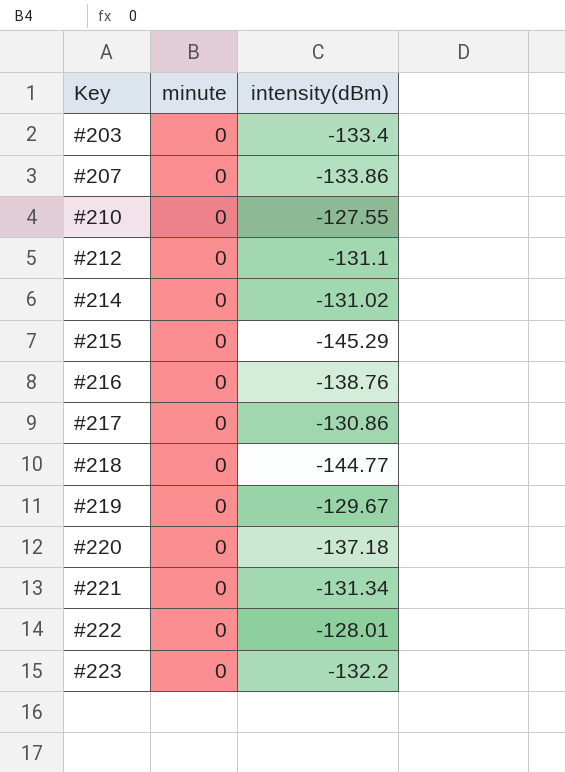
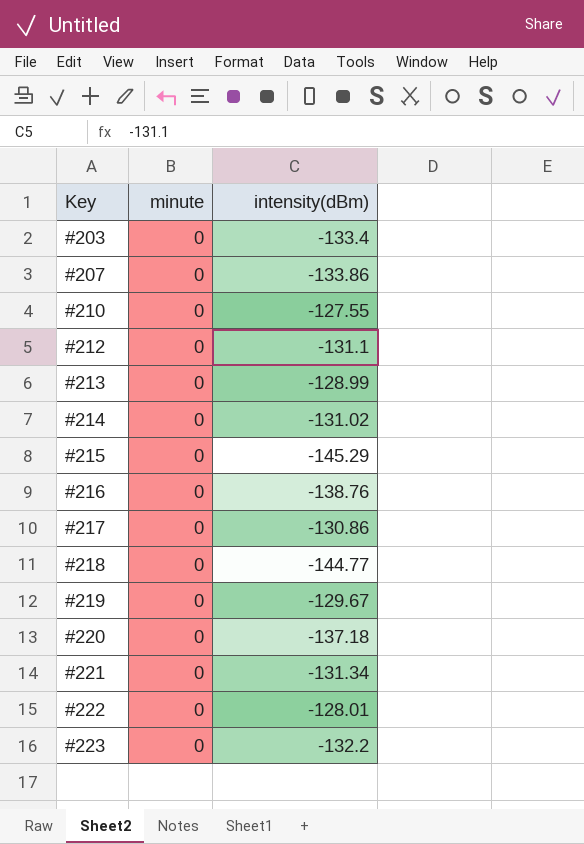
row #213: none -> 0 | -128.99

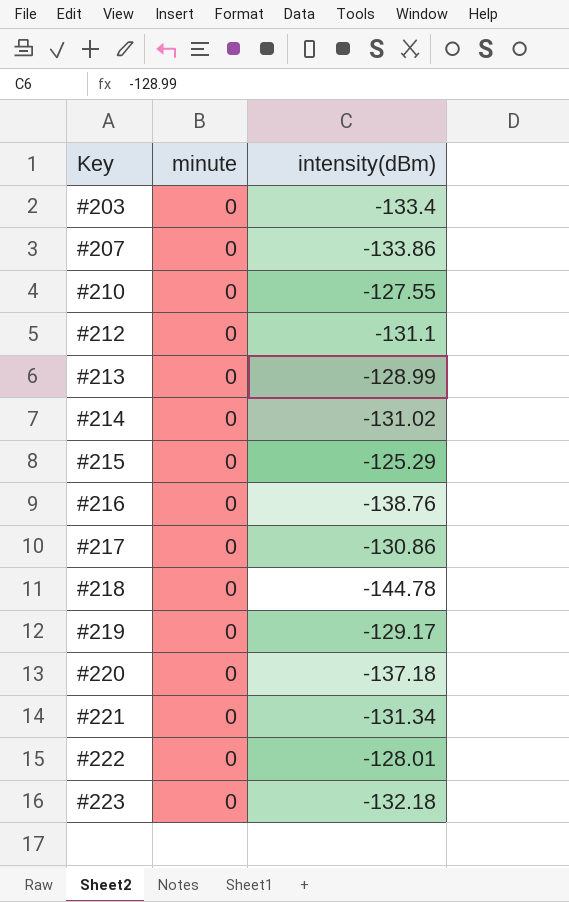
#215 | intensity(dBm): -145.29 -> -125.29
#218 | intensity(dBm): -144.77 -> -144.78
#219 | intensity(dBm): -129.67 -> -129.17
#223 | intensity(dBm): -132.2 -> -132.18

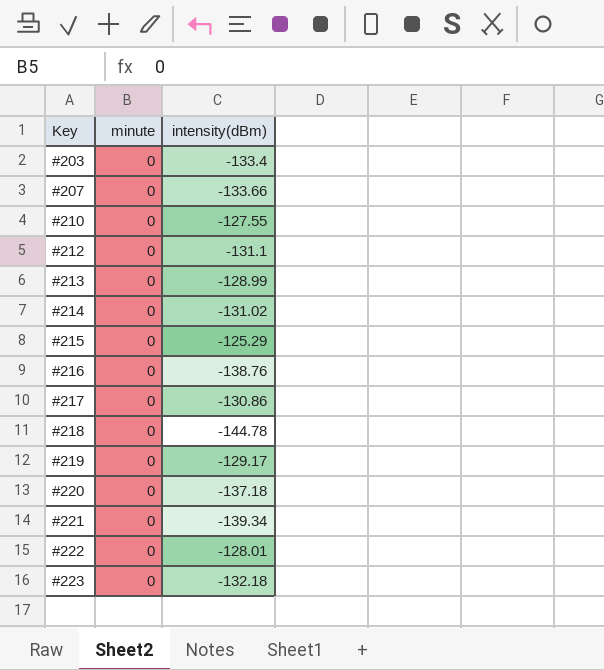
#207 | intensity(dBm): -133.86 -> -133.66
#221 | intensity(dBm): -131.34 -> -139.34

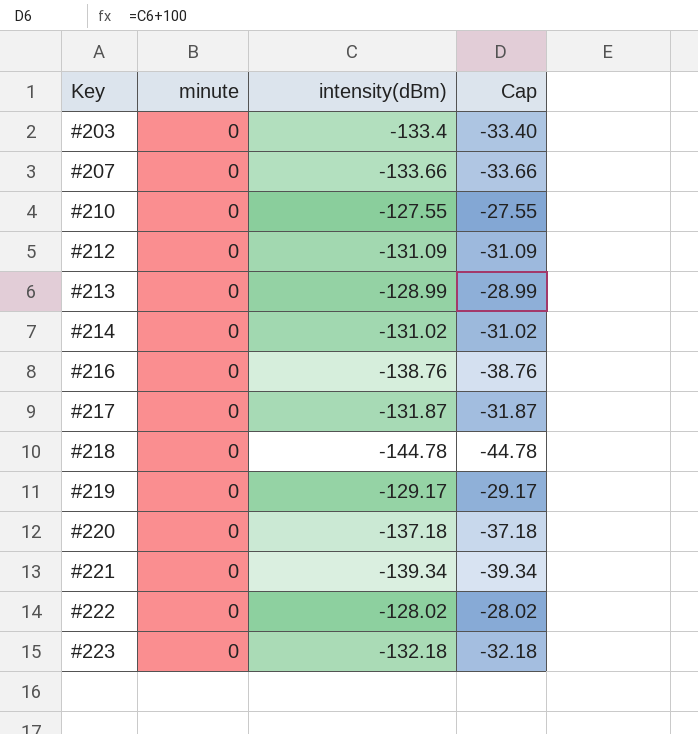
column Cap | formula: none -> [intensity(dBm)] + 100
row #215: 0 | -125.29 -> none
#212 | intensity(dBm): -131.1 -> -131.09
#217 | intensity(dBm): -130.86 -> -131.87
#222 | intensity(dBm): -128.01 -> -128.02

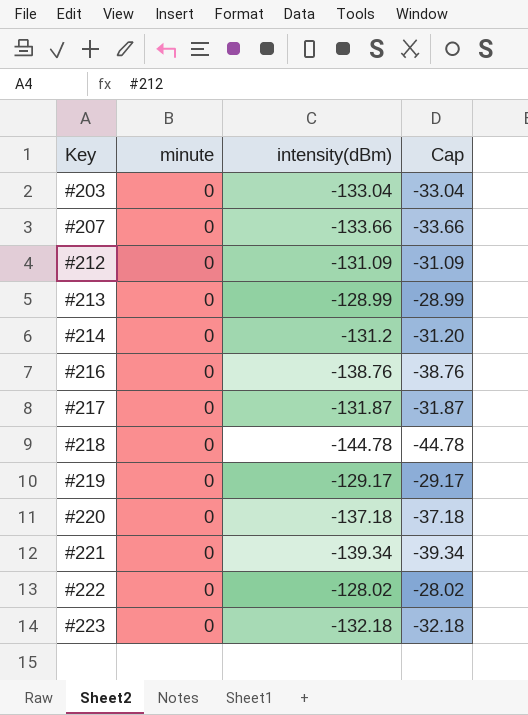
row #210: 0 | -127.55 | -27.55 -> none
#203 | intensity(dBm): -133.4 -> -133.04
#203 | Cap: -33.40 -> -33.04
#214 | intensity(dBm): -131.02 -> -131.2
#214 | Cap: -31.02 -> -31.20

